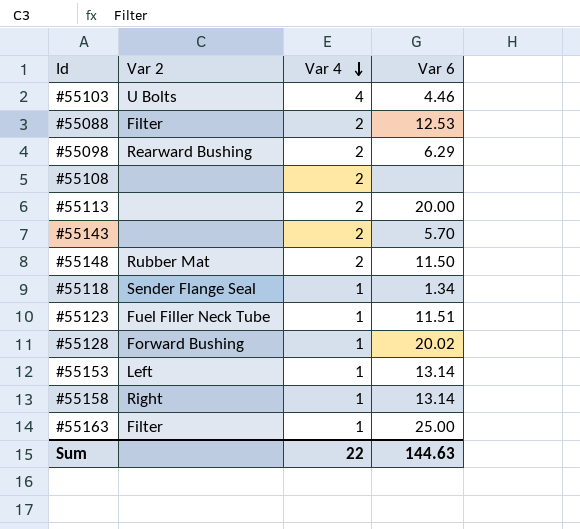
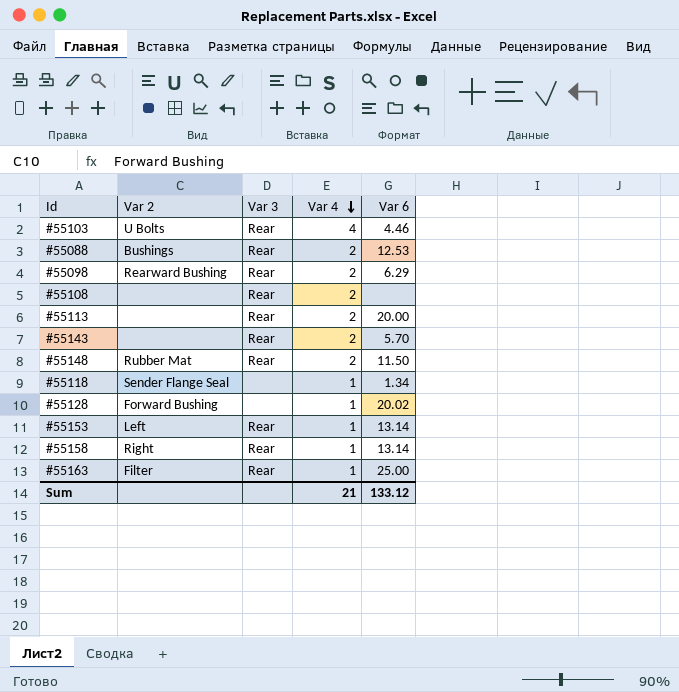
column Var 3 | position: none -> 3
row #55123: Fuel Filler Neck Tube | 1 | 11.51 -> none
#55088 | Var 2: Filter -> Bushings
Sum | Var 4: 22 -> 21
Sum | Var 6: 144.63 -> 133.12

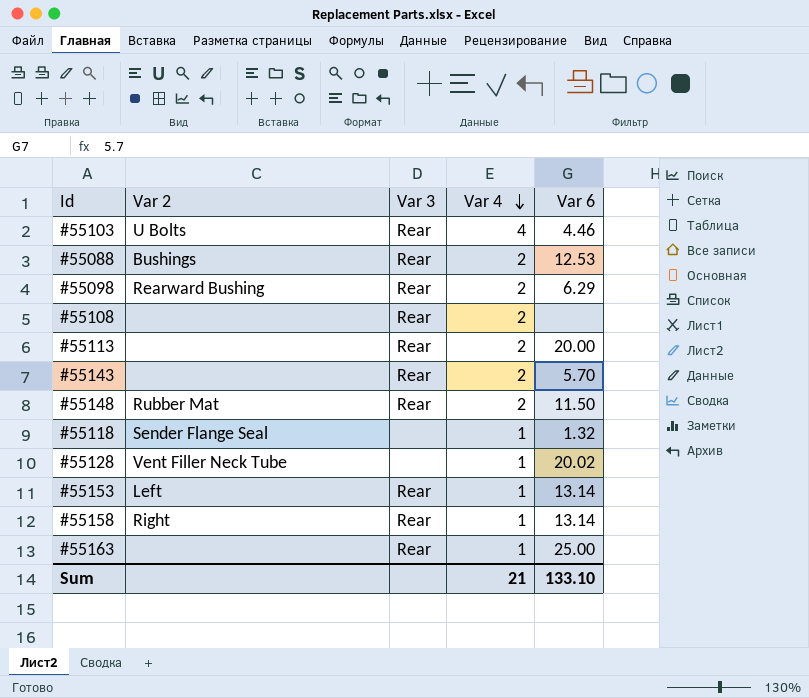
#55118 | Var 6: 1.34 -> 1.32
#55128 | Var 2: Forward Bushing -> Vent Filler Neck Tube
#55163 | Var 2: Filter -> none
Sum | Var 6: 133.12 -> 133.10

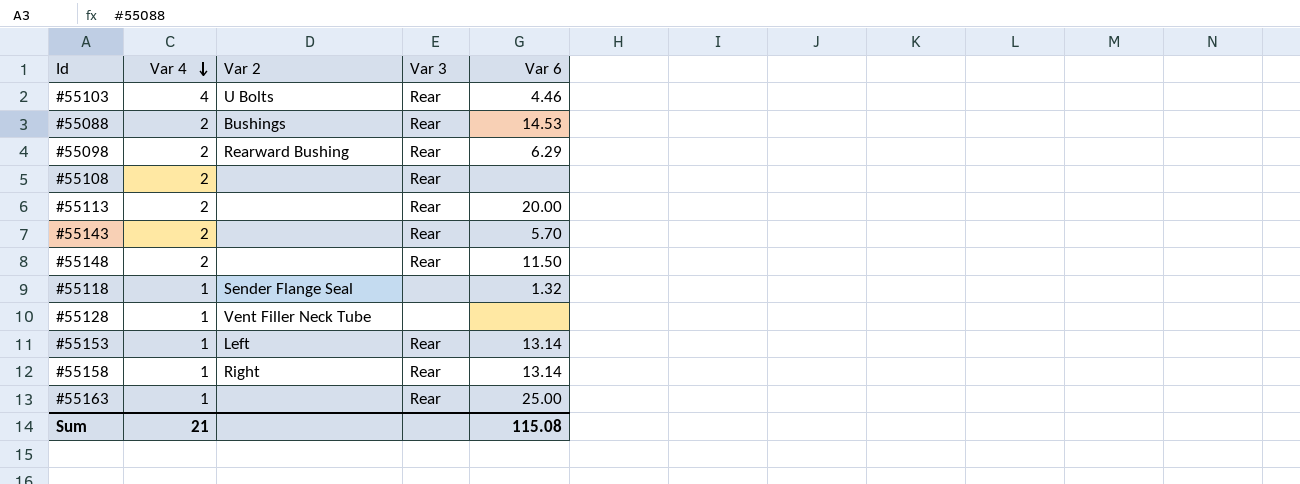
column Var 4 | position: 4 -> 2
#55088 | Var 6: 12.53 -> 14.53
#55148 | Var 2: Rubber Mat -> none
#55128 | Var 6: 20.02 -> none
Sum | Var 6: 133.10 -> 115.08

